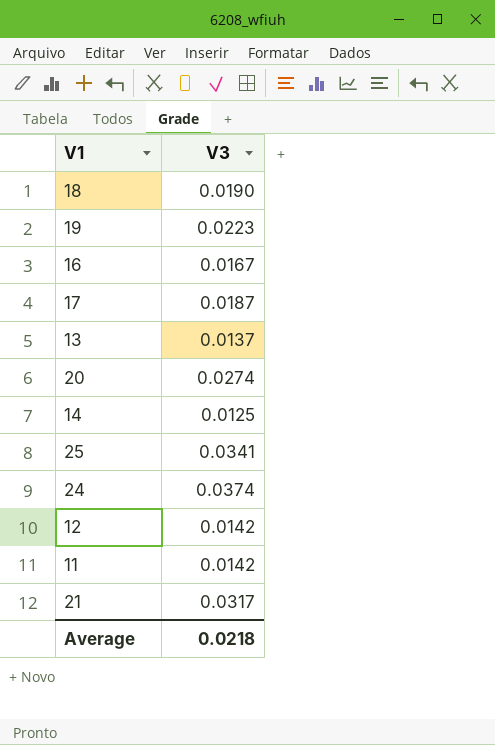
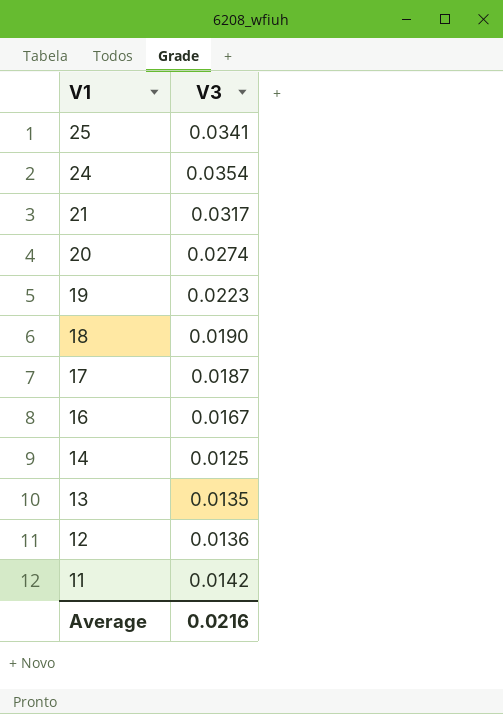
row order: none -> V1 descending
24 | V3: 0.0374 -> 0.0354
13 | V3: 0.0137 -> 0.0135
12 | V3: 0.0142 -> 0.0136
Average | V3: 0.0218 -> 0.0216

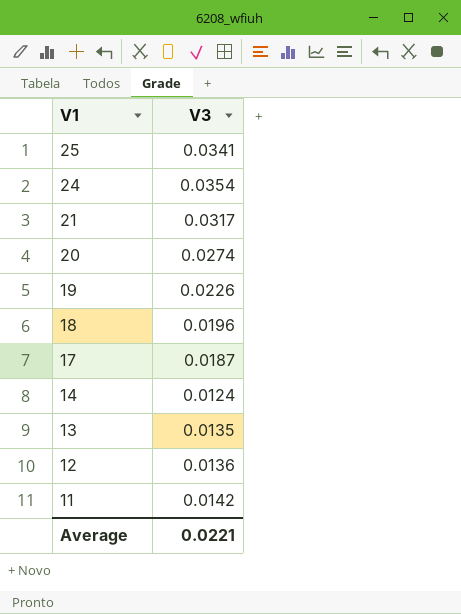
row 16: 0.0167 -> none
19 | V3: 0.0223 -> 0.0226
18 | V3: 0.0190 -> 0.0196
14 | V3: 0.0125 -> 0.0124
Average | V3: 0.0216 -> 0.0221

